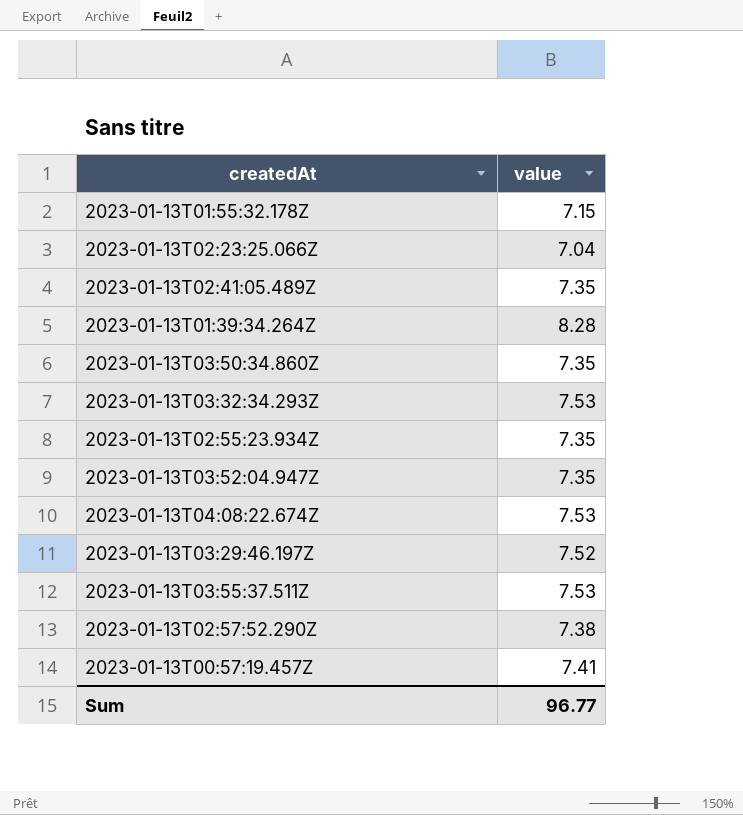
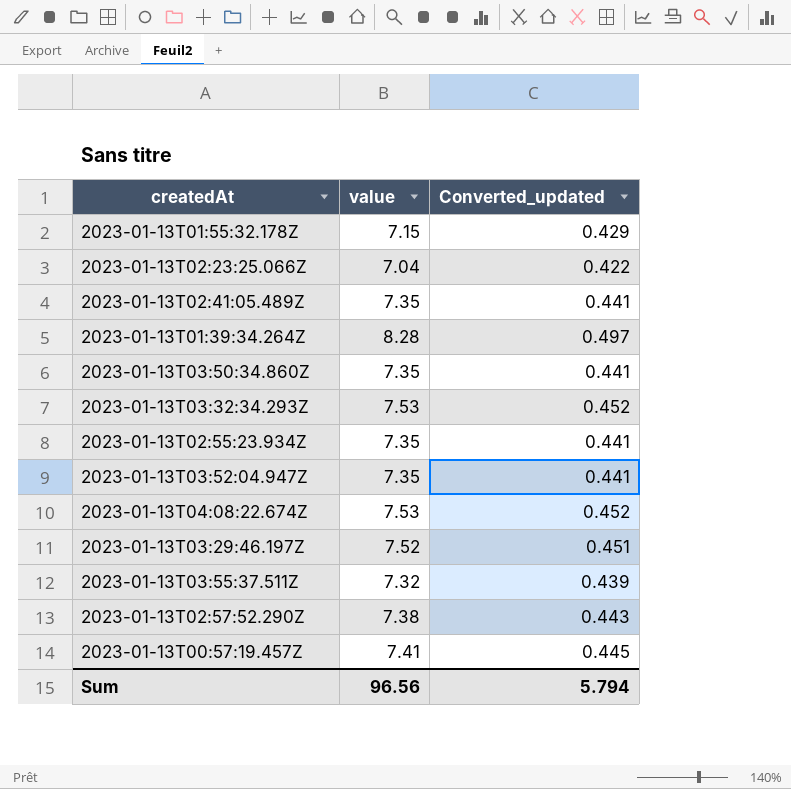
column Converted_updated | formula: none -> [value] * 0.06
2023-01-13T03:55:37.511Z | value: 7.53 -> 7.32
Sum | value: 96.77 -> 96.56

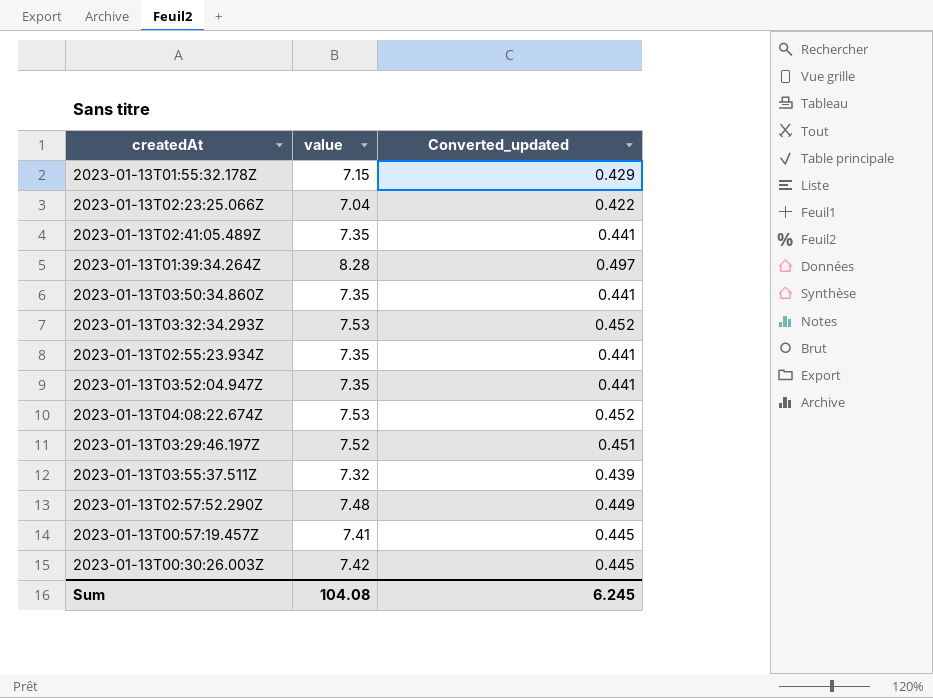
2023-01-13T02:57:52.290Z | value: 7.38 -> 7.48
2023-01-13T02:57:52.290Z | Converted_updated: 0.443 -> 0.449
row 2023-01-13T00:30:26.003Z: none -> 7.42 | 0.445
Sum | value: 96.56 -> 104.08
Sum | Converted_updated: 5.794 -> 6.245

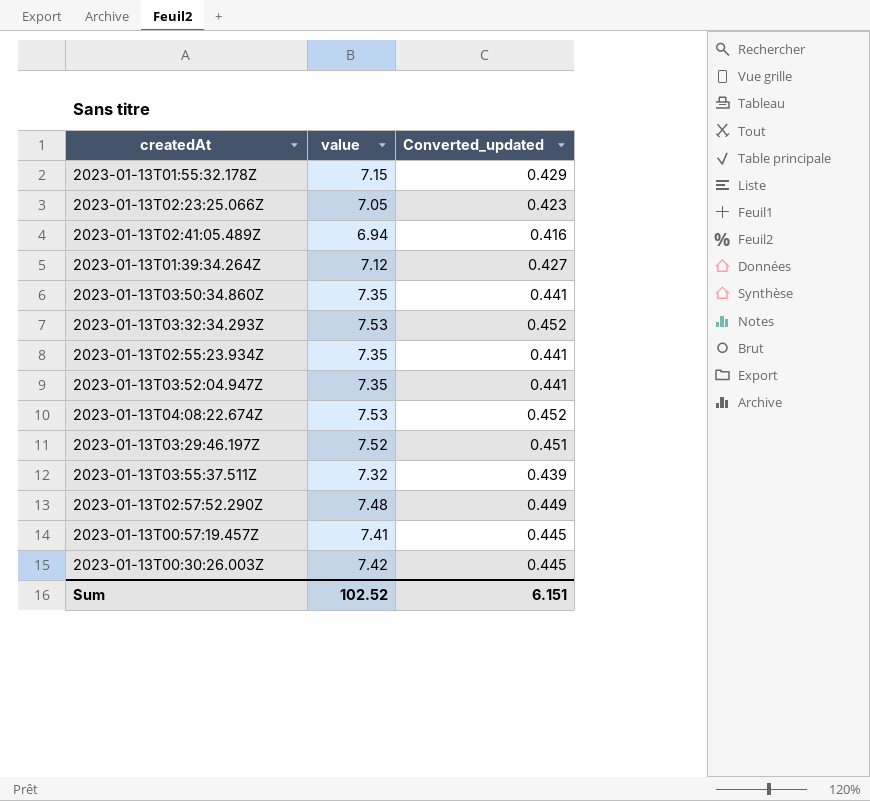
2023-01-13T02:23:25.066Z | value: 7.04 -> 7.05
2023-01-13T02:23:25.066Z | Converted_updated: 0.422 -> 0.423
2023-01-13T02:41:05.489Z | value: 7.35 -> 6.94
2023-01-13T02:41:05.489Z | Converted_updated: 0.441 -> 0.416
2023-01-13T01:39:34.264Z | value: 8.28 -> 7.12
2023-01-13T01:39:34.264Z | Converted_updated: 0.497 -> 0.427
Sum | value: 104.08 -> 102.52
Sum | Converted_updated: 6.245 -> 6.151

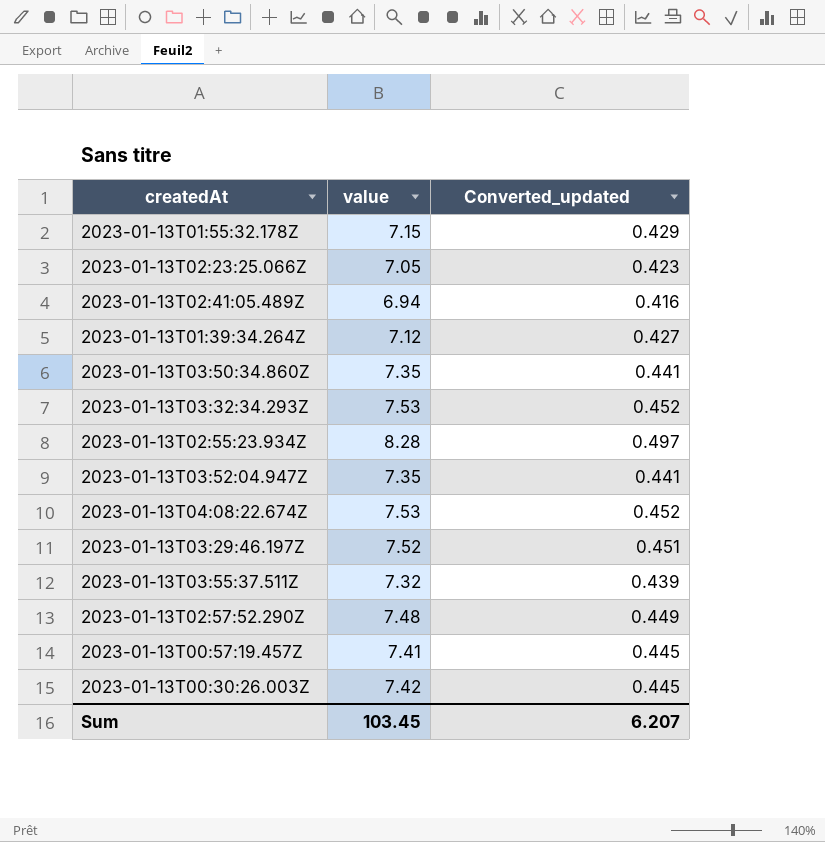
2023-01-13T02:55:23.934Z | value: 7.35 -> 8.28
2023-01-13T02:55:23.934Z | Converted_updated: 0.441 -> 0.497
Sum | value: 102.52 -> 103.45
Sum | Converted_updated: 6.151 -> 6.207

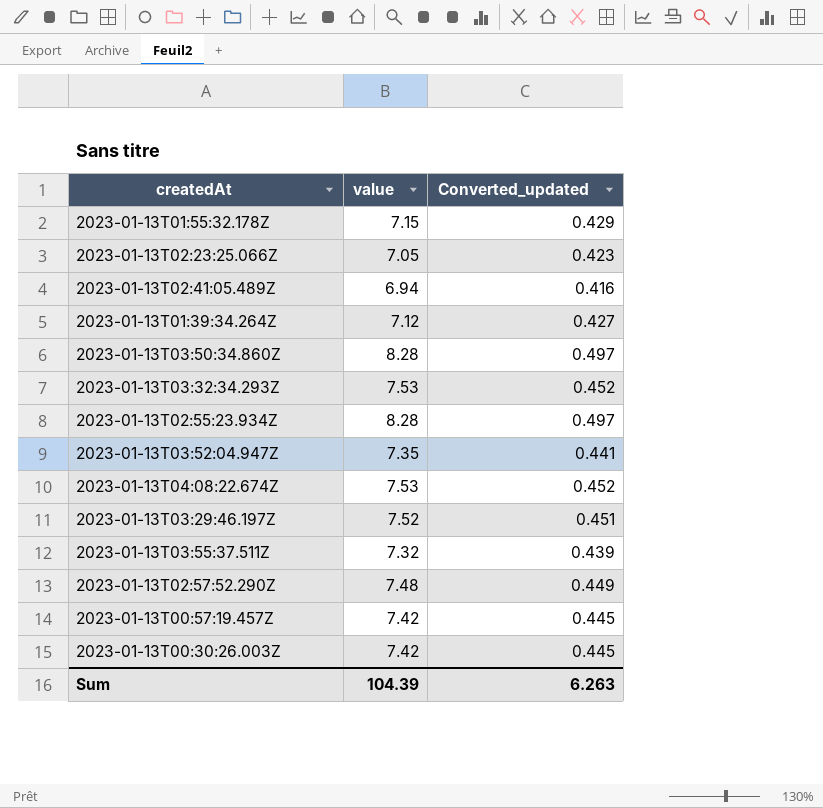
2023-01-13T03:50:34.860Z | value: 7.35 -> 8.28
2023-01-13T03:50:34.860Z | Converted_updated: 0.441 -> 0.497
2023-01-13T00:57:19.457Z | value: 7.41 -> 7.42
Sum | value: 103.45 -> 104.39
Sum | Converted_updated: 6.207 -> 6.263

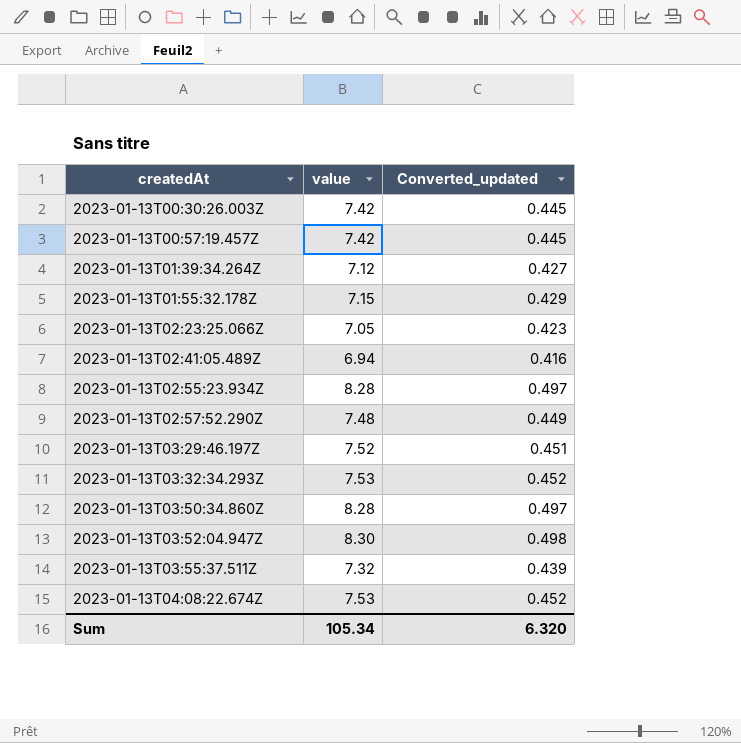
row order: none -> createdAt ascending
2023-01-13T03:52:04.947Z | value: 7.35 -> 8.30
2023-01-13T03:52:04.947Z | Converted_updated: 0.441 -> 0.498
Sum | value: 104.39 -> 105.34
Sum | Converted_updated: 6.263 -> 6.320

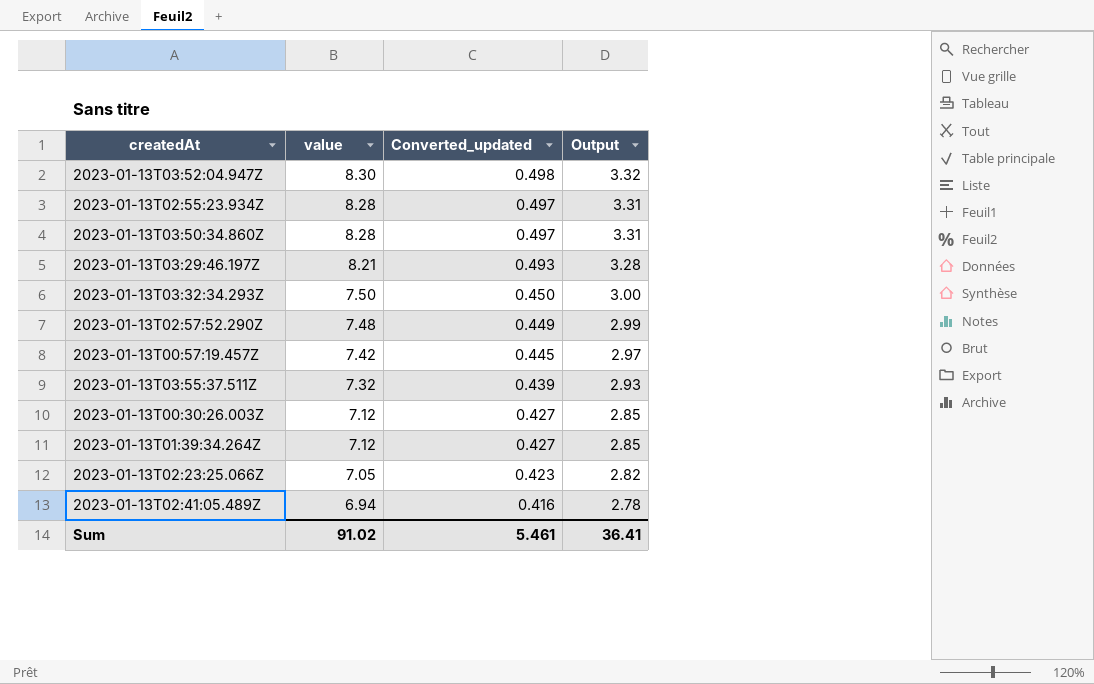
row order: createdAt ascending -> value descending
column Output | formula: none -> [value] * 0.4
row 2023-01-13T01:55:32.178Z: 7.15 | 0.429 -> none
row 2023-01-13T04:08:22.674Z: 7.53 | 0.452 -> none
2023-01-13T03:29:46.197Z | value: 7.52 -> 8.21
2023-01-13T03:29:46.197Z | Converted_updated: 0.451 -> 0.493
2023-01-13T03:32:34.293Z | value: 7.53 -> 7.50
2023-01-13T03:32:34.293Z | Converted_updated: 0.452 -> 0.450
2023-01-13T00:30:26.003Z | value: 7.42 -> 7.12
2023-01-13T00:30:26.003Z | Converted_updated: 0.445 -> 0.427
Sum | value: 105.34 -> 91.02
Sum | Converted_updated: 6.320 -> 5.461

